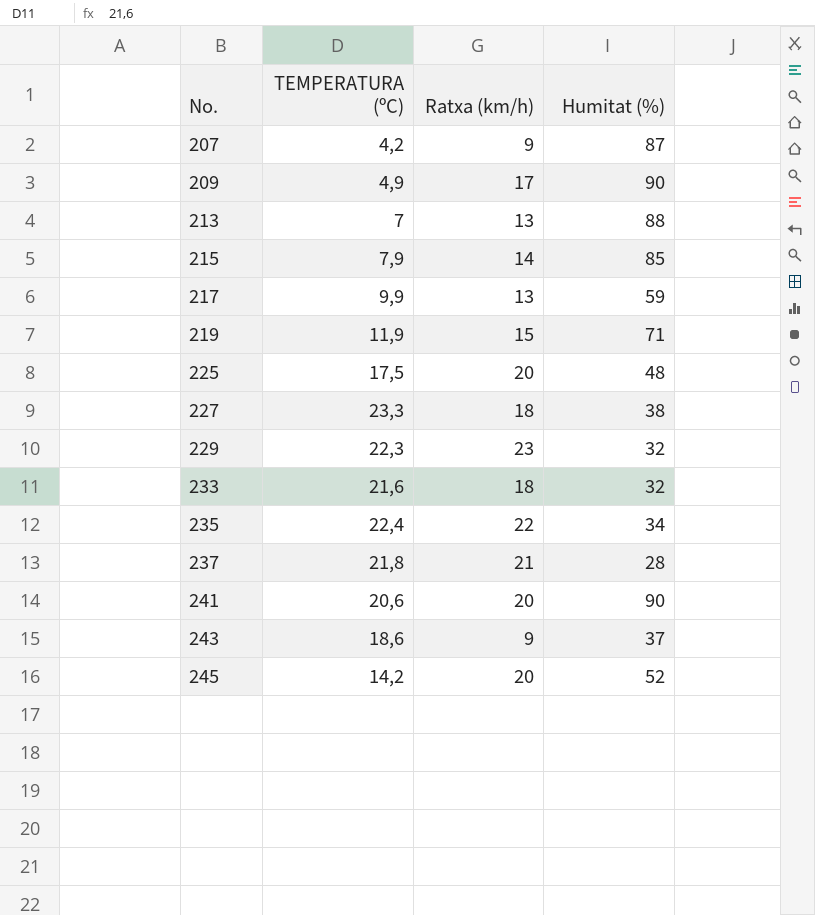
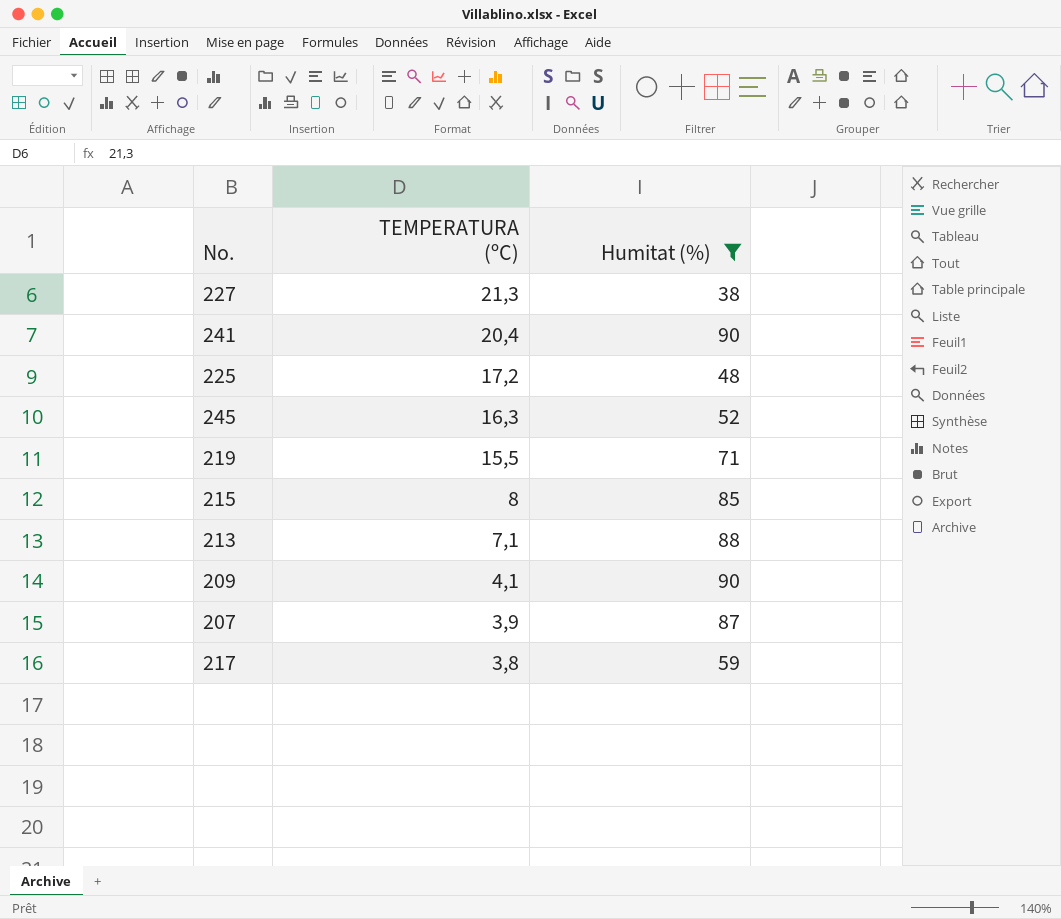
filter: none -> Humitat (%) >= 38
row order: No. ascending -> TEMPERATURA (ºC) descending
column Ratxa (km/h) | position: 3 -> none
227 | TEMPERATURA (ºC): 23,3 -> 21,3
241 | TEMPERATURA (ºC): 20,6 -> 20,4
225 | TEMPERATURA (ºC): 17,5 -> 17,2
245 | TEMPERATURA (ºC): 14,2 -> 16,3
219 | TEMPERATURA (ºC): 11,9 -> 15,5
215 | TEMPERATURA (ºC): 7,9 -> 8
213 | TEMPERATURA (ºC): 7 -> 7,1
209 | TEMPERATURA (ºC): 4,9 -> 4,1
207 | TEMPERATURA (ºC): 4,2 -> 3,9
217 | TEMPERATURA (ºC): 9,9 -> 3,8

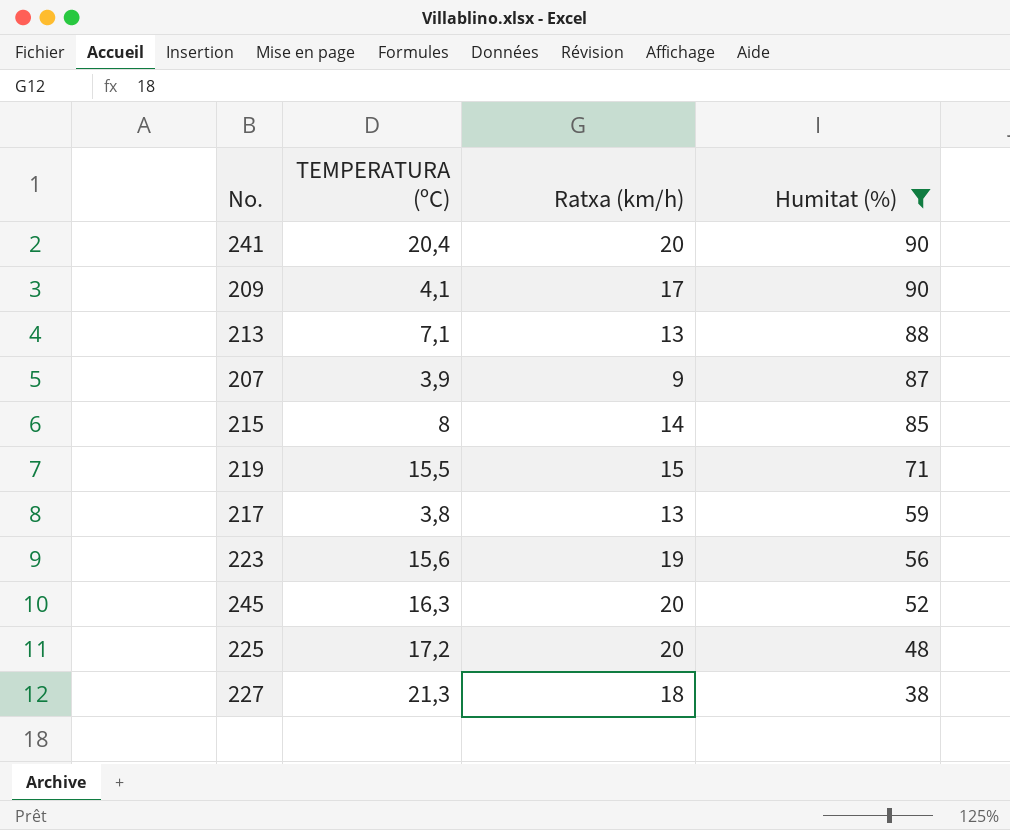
row order: TEMPERATURA (ºC) descending -> Humitat (%) descending
column Ratxa (km/h) | position: none -> 3
row 223: none -> 15,6 | 19 | 56

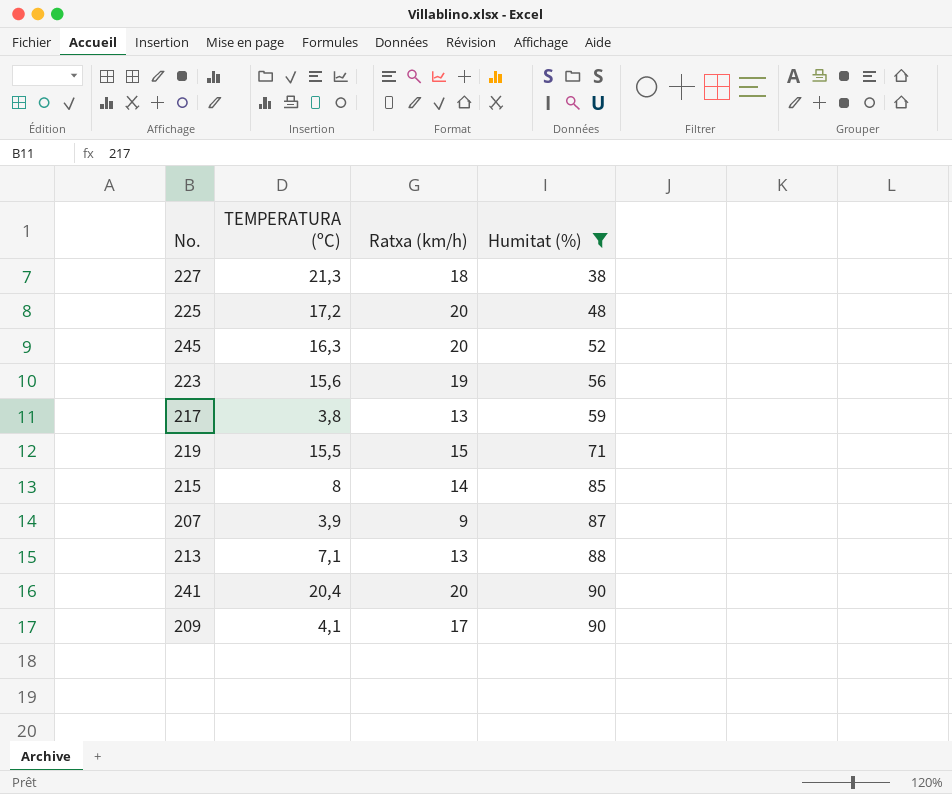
row order: Humitat (%) descending -> Humitat (%) ascending

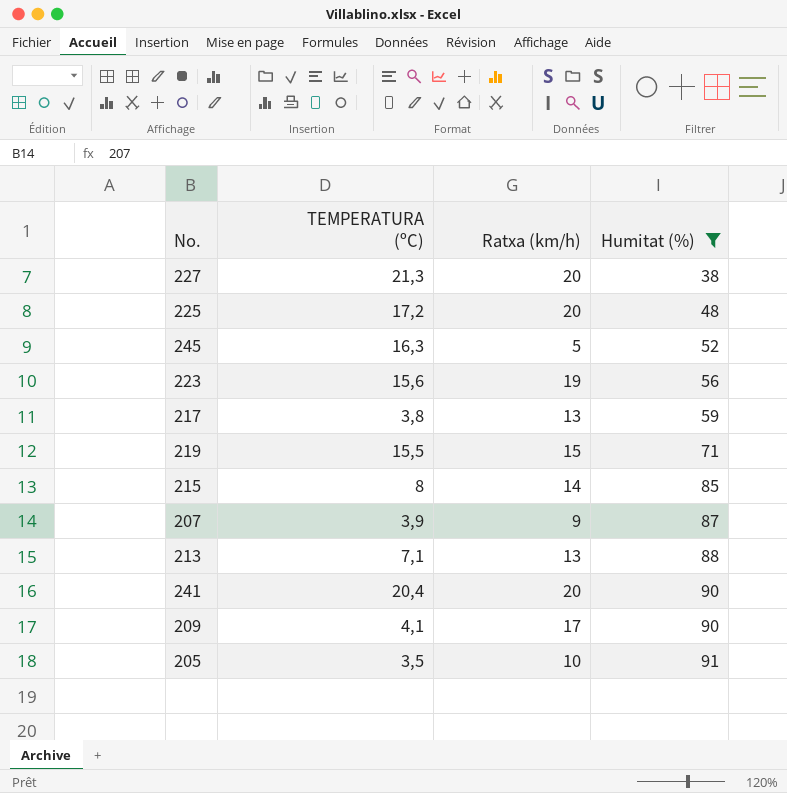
227 | Ratxa (km/h): 18 -> 20
245 | Ratxa (km/h): 20 -> 5
row 205: none -> 3,5 | 10 | 91

